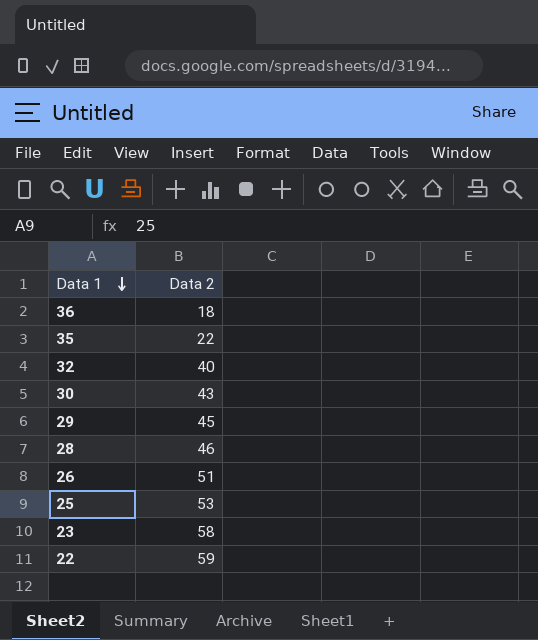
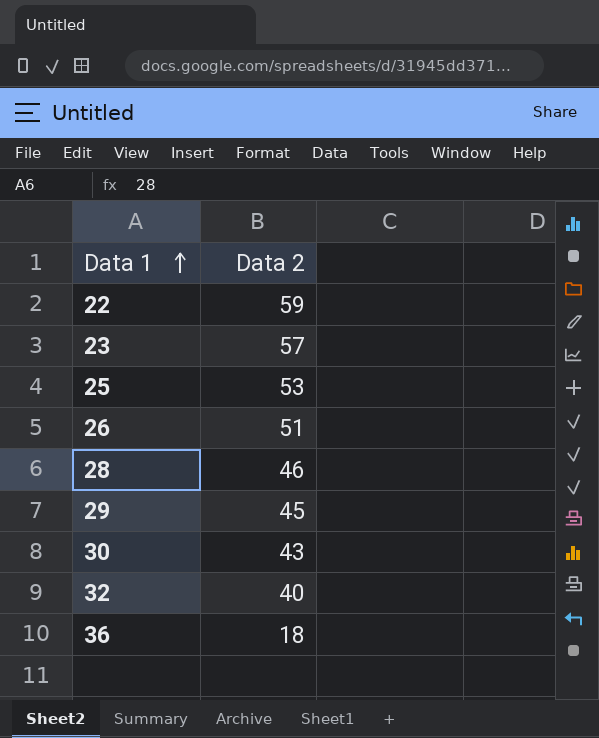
row order: Data 1 descending -> Data 1 ascending
row 35: 22 -> none
23 | Data 2: 58 -> 57

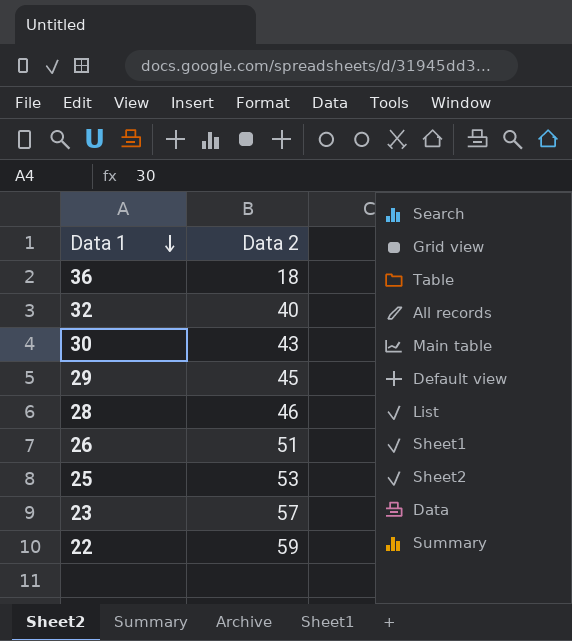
row order: Data 1 ascending -> Data 1 descending

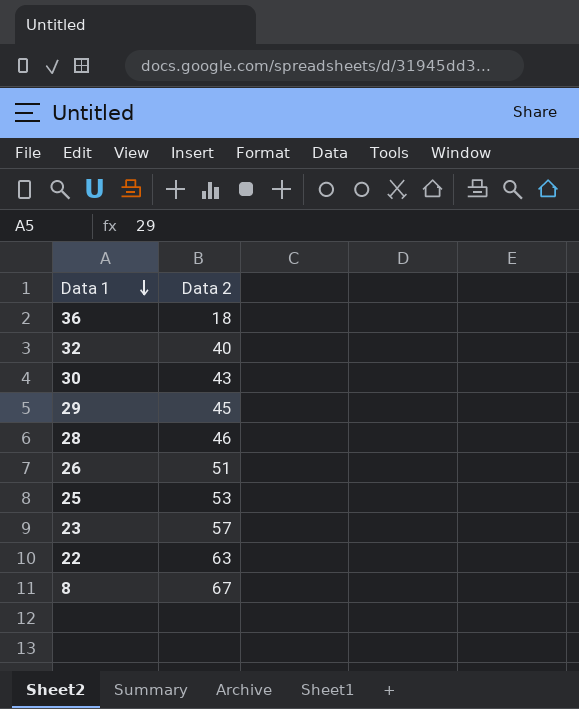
22 | Data 2: 59 -> 63
row 8: none -> 67

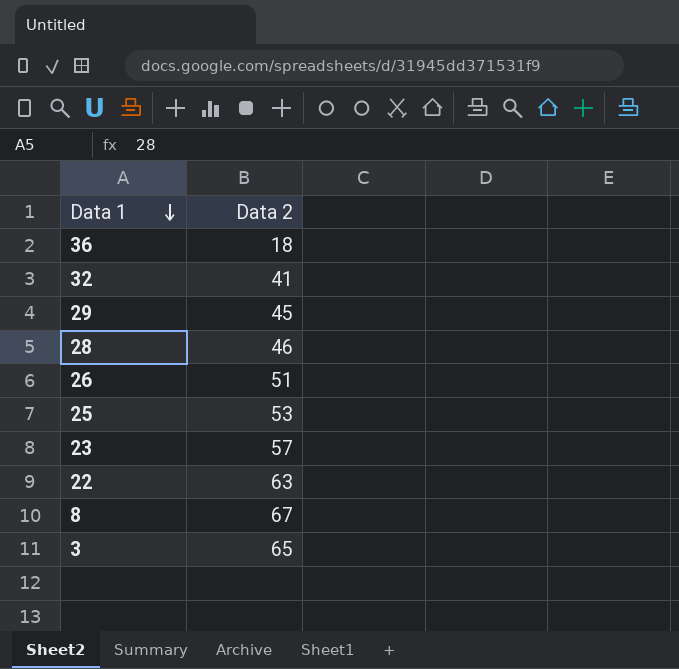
row 30: 43 -> none
32 | Data 2: 40 -> 41
row 3: none -> 65

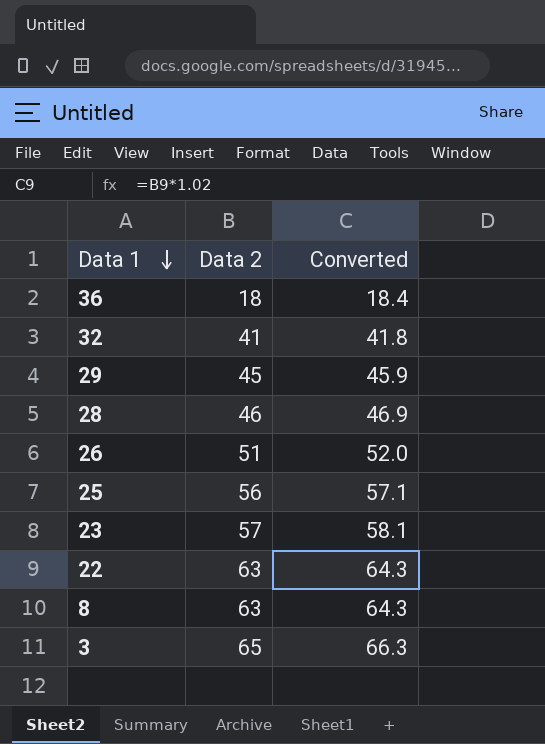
column Converted | formula: none -> [Data 2] * 1.02
25 | Data 2: 53 -> 56
8 | Data 2: 67 -> 63

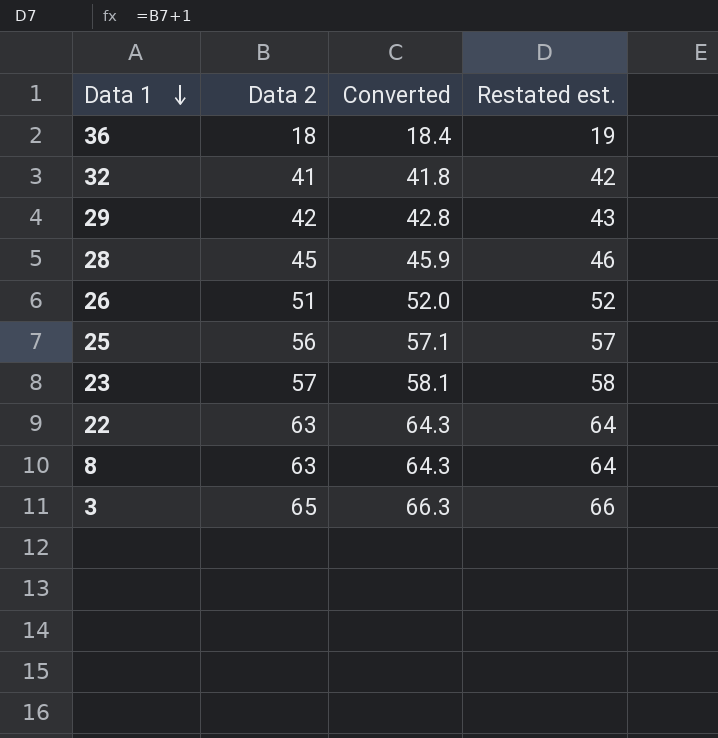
column Restated est. | formula: none -> [Data 2] + 1
29 | Data 2: 45 -> 42
29 | Converted: 45.9 -> 42.8
28 | Data 2: 46 -> 45
28 | Converted: 46.9 -> 45.9

